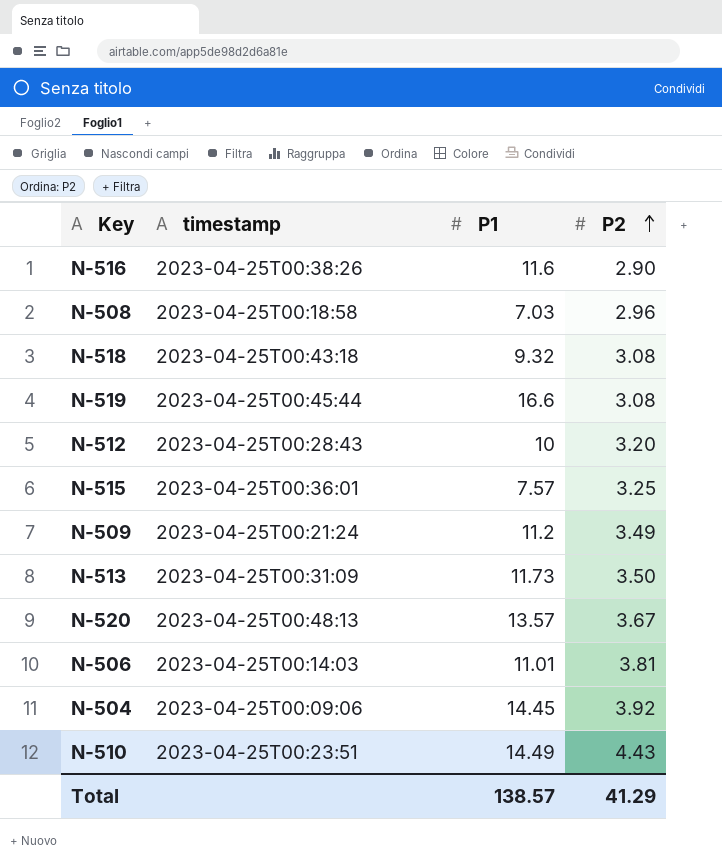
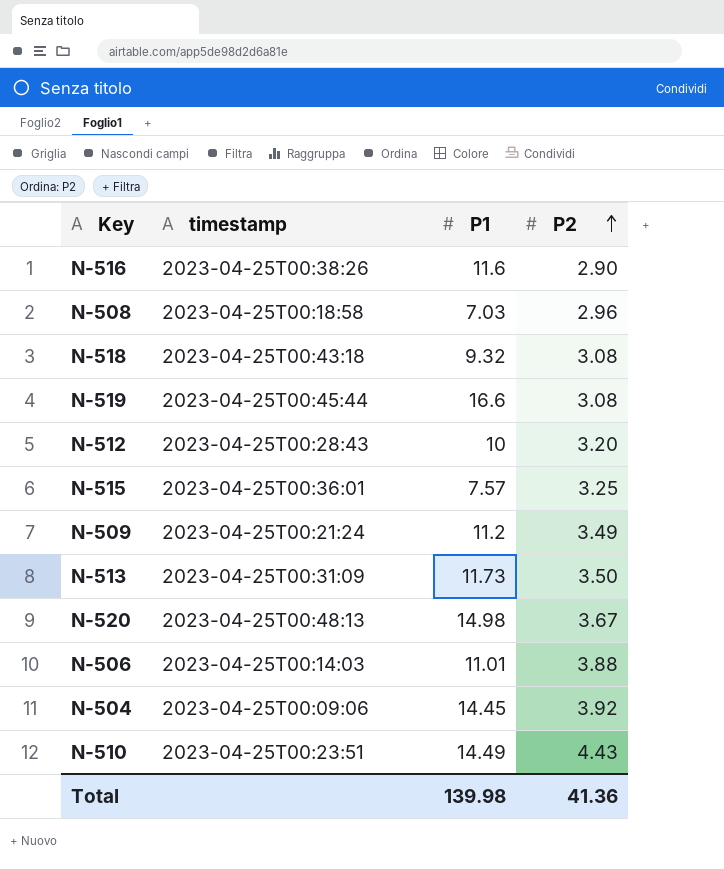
N-520 | P1: 13.57 -> 14.98
N-506 | P2: 3.81 -> 3.88
Total | P1: 138.57 -> 139.98
Total | P2: 41.29 -> 41.36

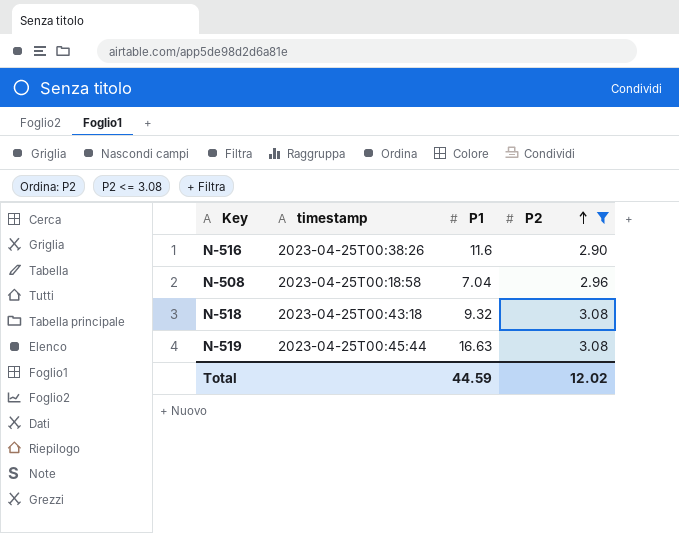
filter: none -> P2 <= 3.08
N-508 | P1: 7.03 -> 7.04
N-519 | P1: 16.6 -> 16.63
Total | P1: 139.98 -> 44.59
Total | P2: 41.36 -> 12.02

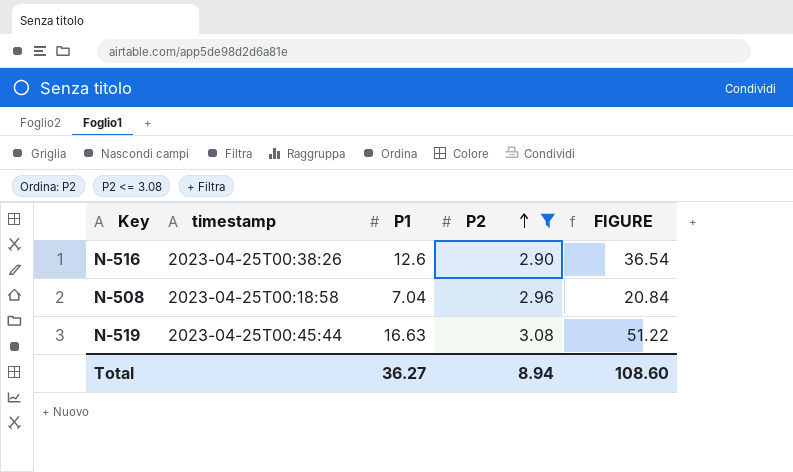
column FIGURE | formula: none -> [P1] * [P2]
row N-518: 2023-04-25T00:43:18 | 9.32 | 3.08 -> none
N-516 | P1: 11.6 -> 12.6
Total | P1: 44.59 -> 36.27
Total | P2: 12.02 -> 8.94

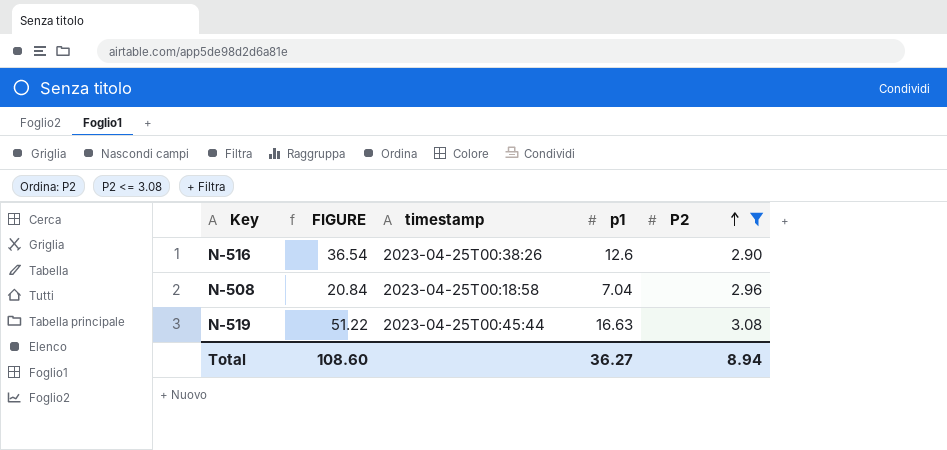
column FIGURE | position: 5 -> 2
column name: P1 -> p1

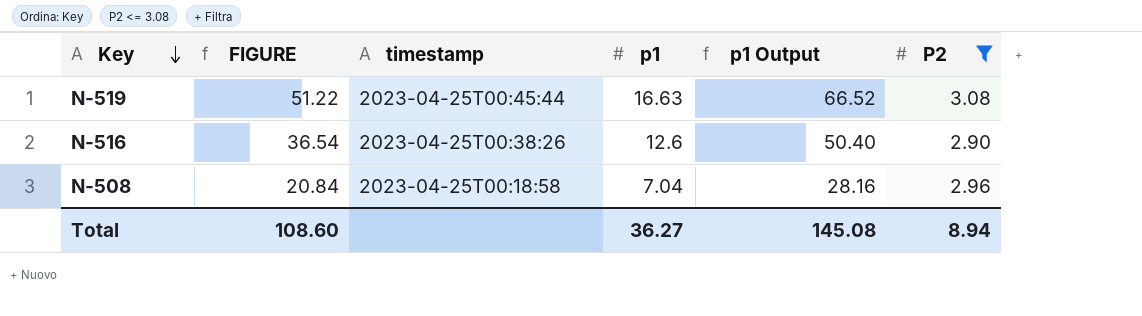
row order: P2 ascending -> Key descending
column p1 Output | formula: none -> [p1] * 4

